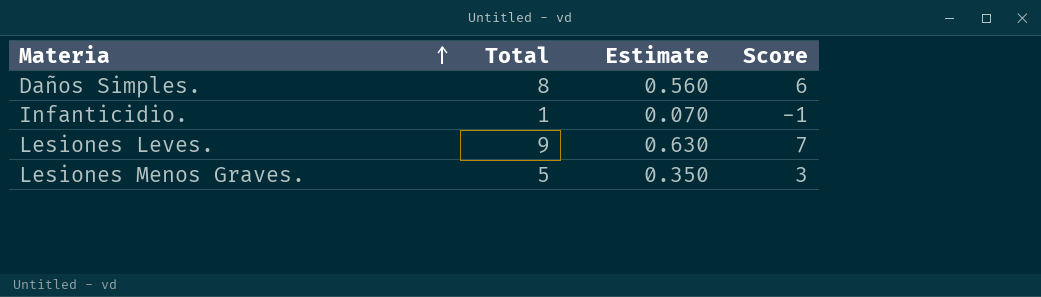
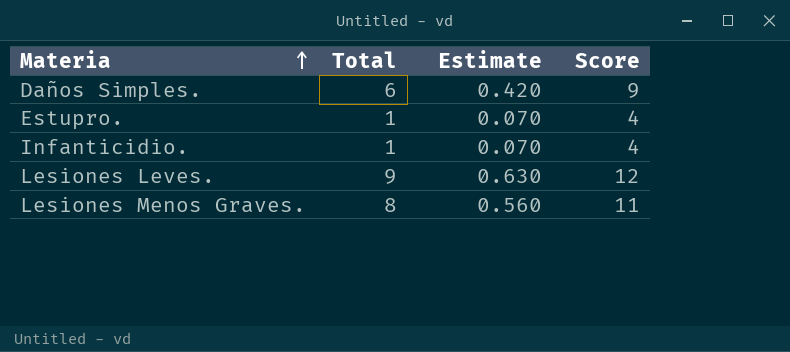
column Score | formula: [Total] - 2 -> [Total] + 3
Daños Simples. | Total: 8 -> 6
Daños Simples. | Estimate: 0.560 -> 0.420
row Estupro.: none -> 1 | 0.070 | 4
Lesiones Menos Graves. | Total: 5 -> 8
Lesiones Menos Graves. | Estimate: 0.350 -> 0.560

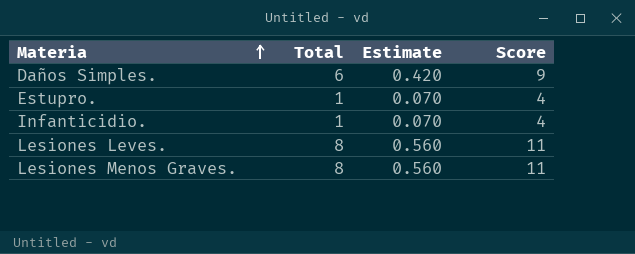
Lesiones Leves. | Total: 9 -> 8
Lesiones Leves. | Estimate: 0.630 -> 0.560
Lesiones Leves. | Score: 12 -> 11

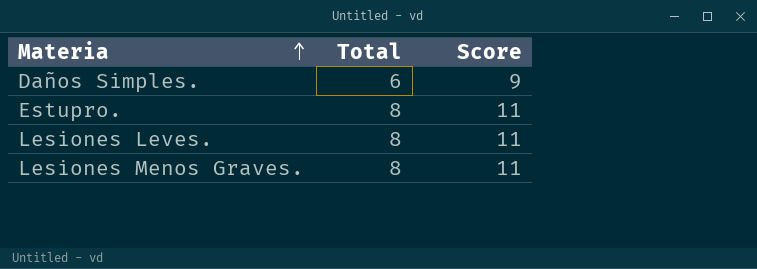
column Estimate | formula: [Total] * 0.07 -> none
row Infanticidio.: 1 | 0.070 | 4 -> none
Estupro. | Total: 1 -> 8
Estupro. | Score: 4 -> 11

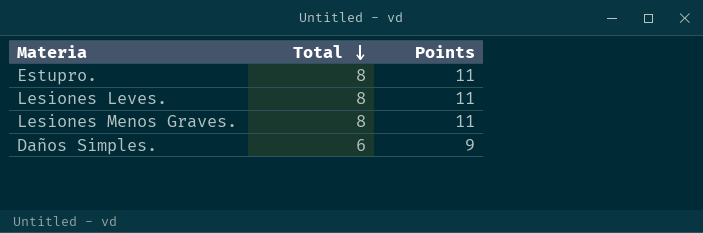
row order: Materia ascending -> Total descending
column name: Score -> Points

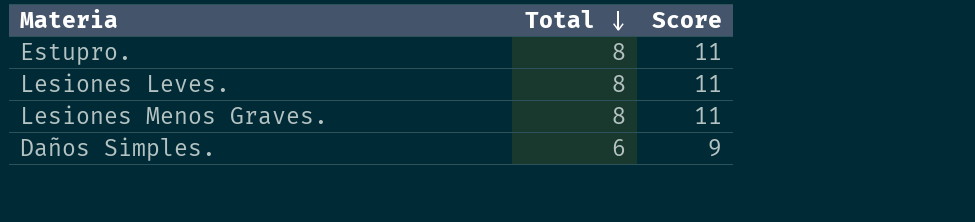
column name: Points -> Score

